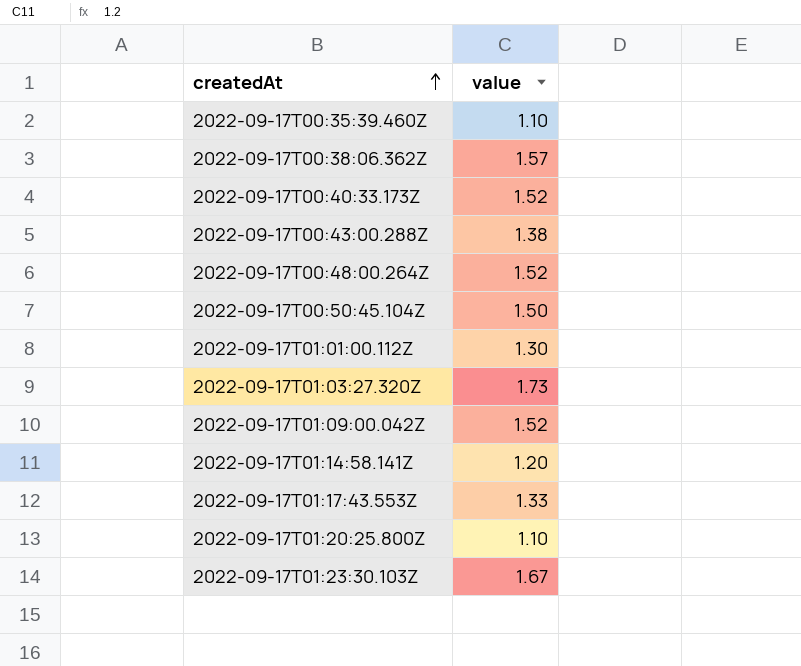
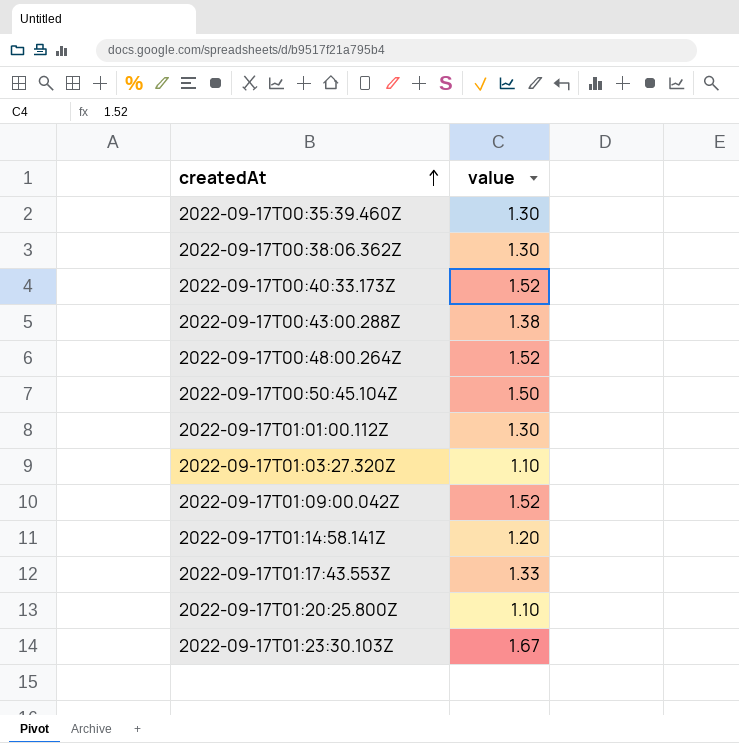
2022-09-17T00:35:39.460Z | value: 1.10 -> 1.30
2022-09-17T00:38:06.362Z | value: 1.57 -> 1.30
2022-09-17T01:03:27.320Z | value: 1.73 -> 1.10

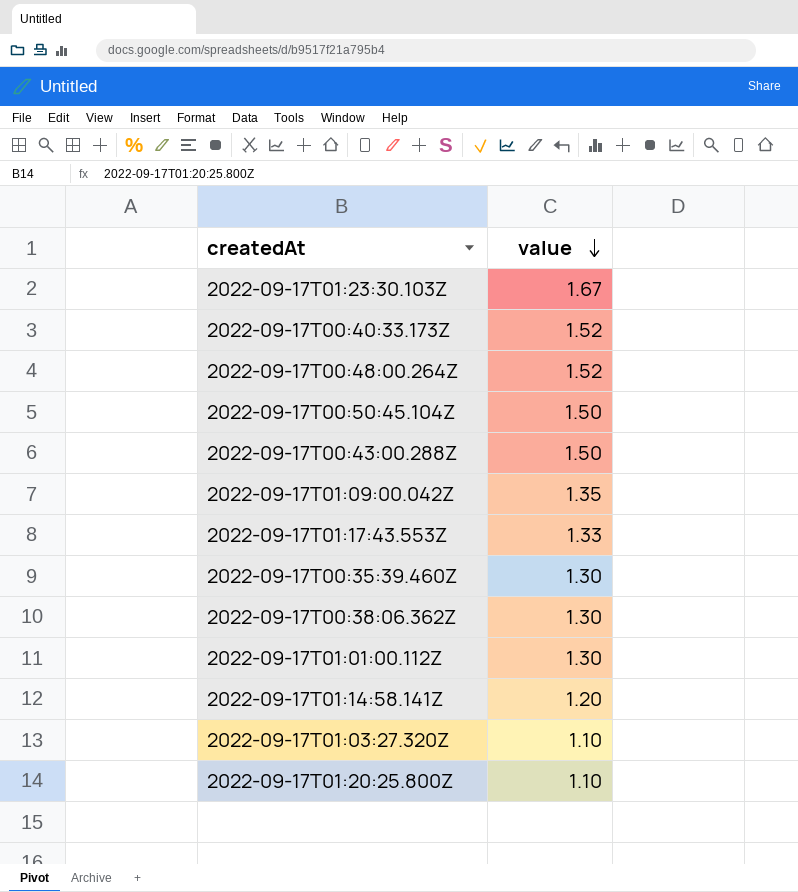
row order: createdAt ascending -> value descending
2022-09-17T00:43:00.288Z | value: 1.38 -> 1.50
2022-09-17T01:09:00.042Z | value: 1.52 -> 1.35

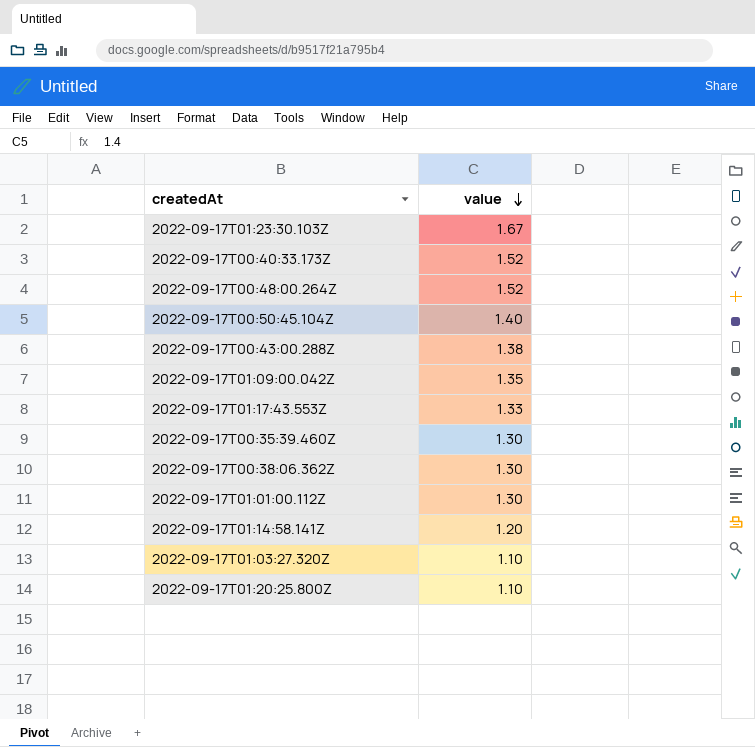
2022-09-17T00:50:45.104Z | value: 1.50 -> 1.40
2022-09-17T00:43:00.288Z | value: 1.50 -> 1.38

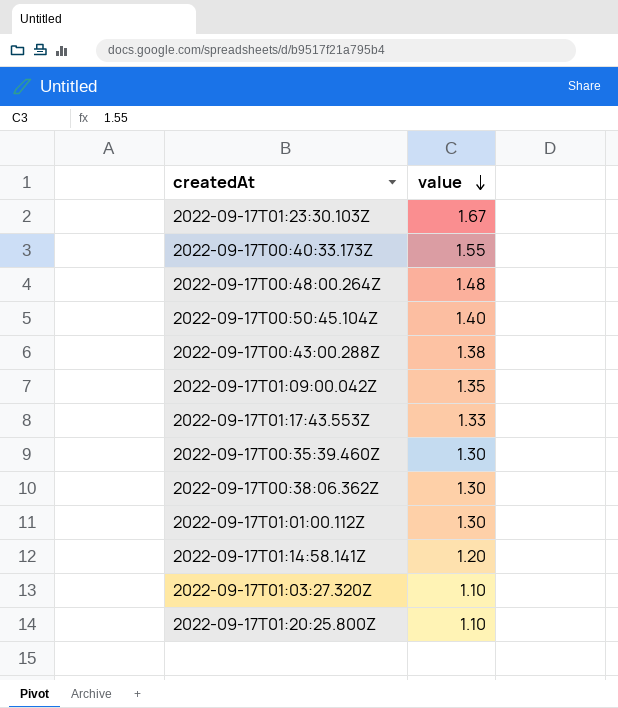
2022-09-17T00:40:33.173Z | value: 1.52 -> 1.55
2022-09-17T00:48:00.264Z | value: 1.52 -> 1.48

